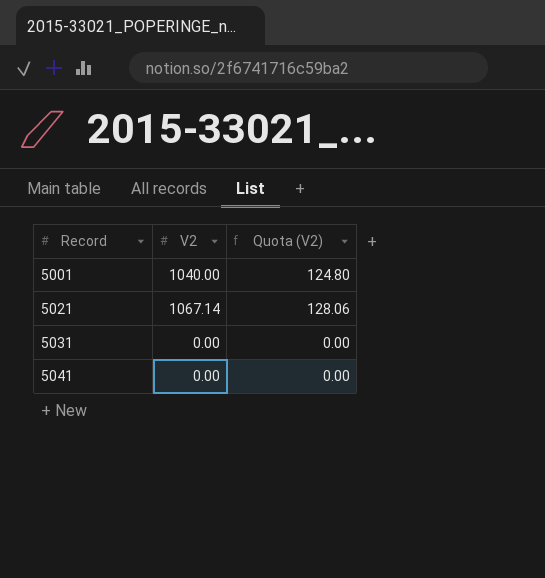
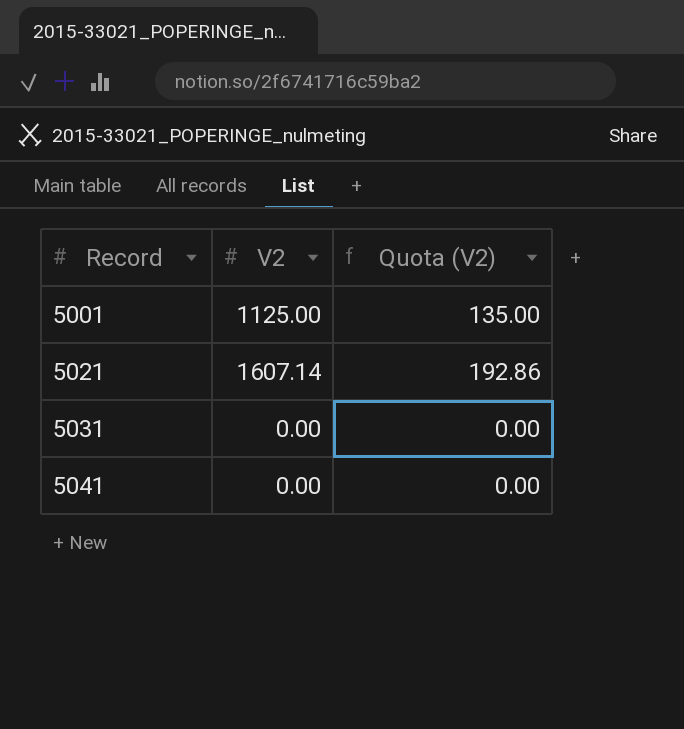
5001 | V2: 1040.00 -> 1125.00
5001 | Quota (V2): 124.80 -> 135.00
5021 | V2: 1067.14 -> 1607.14
5021 | Quota (V2): 128.06 -> 192.86

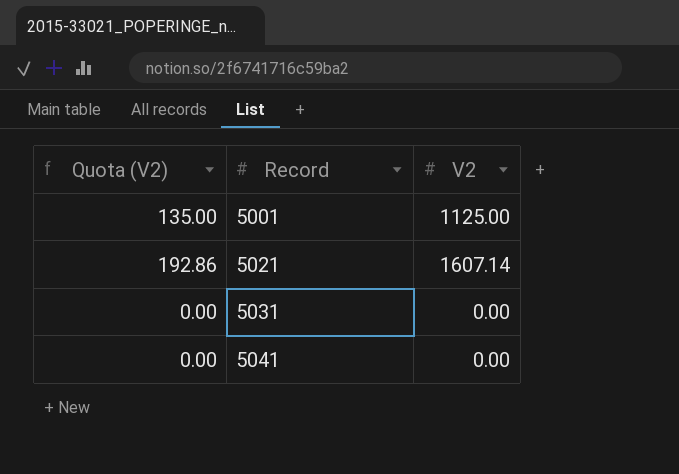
column Quota (V2) | position: 3 -> 1

